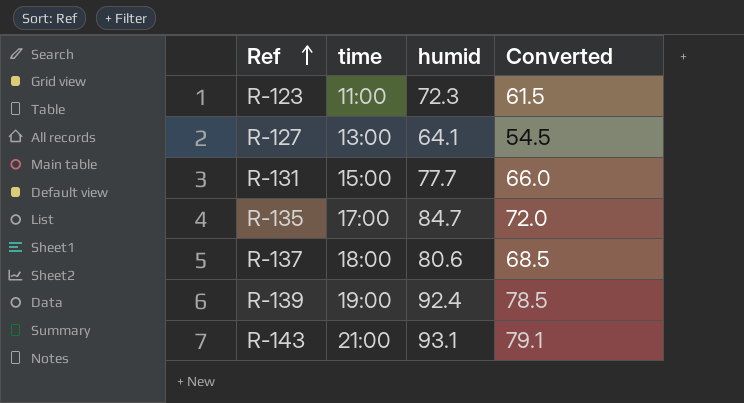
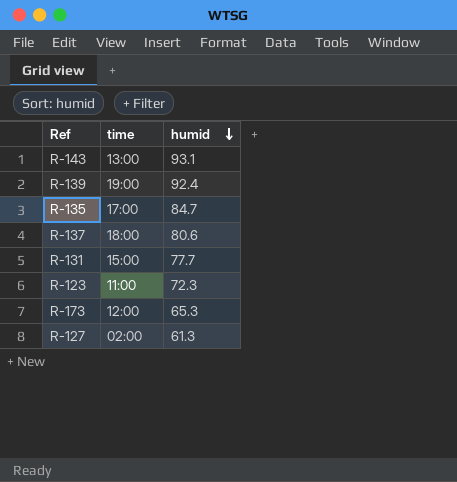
row order: Ref ascending -> humid descending
column Converted | formula: [humid] * 0.85 -> none
R-143 | time: 21:00 -> 13:00
row R-173: none -> 12:00 | 65.3
R-127 | time: 13:00 -> 02:00
R-127 | humid: 64.1 -> 61.3

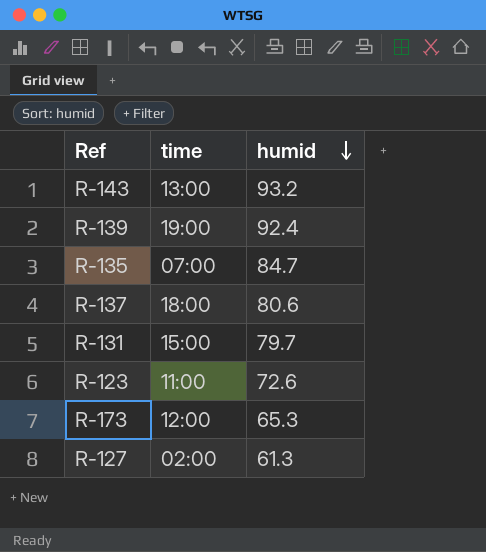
R-143 | humid: 93.1 -> 93.2
R-135 | time: 17:00 -> 07:00
R-131 | humid: 77.7 -> 79.7
R-123 | humid: 72.3 -> 72.6

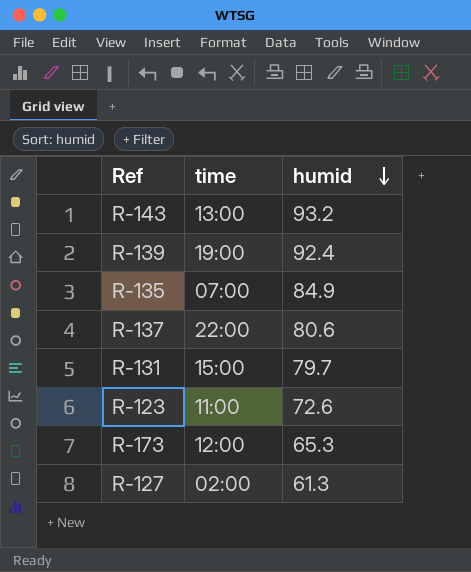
R-135 | humid: 84.7 -> 84.9
R-137 | time: 18:00 -> 22:00

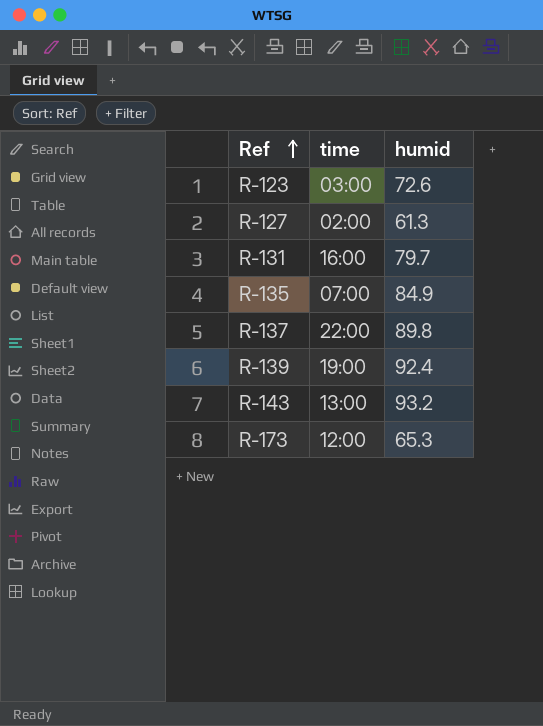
row order: humid descending -> Ref ascending
R-123 | time: 11:00 -> 03:00
R-131 | time: 15:00 -> 16:00
R-137 | humid: 80.6 -> 89.8

